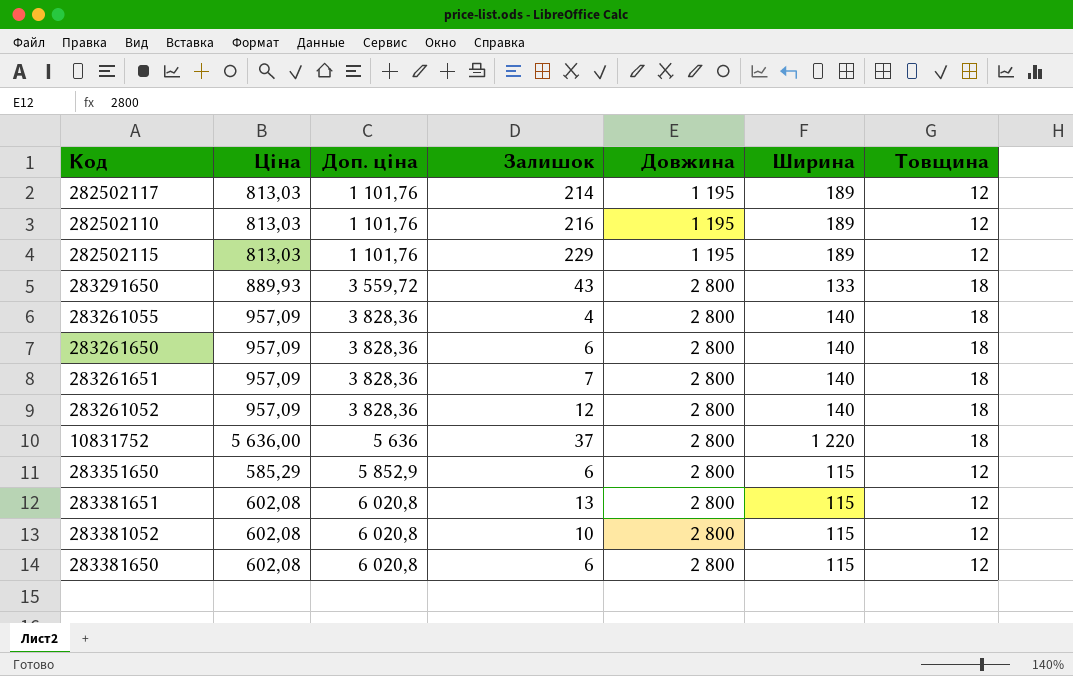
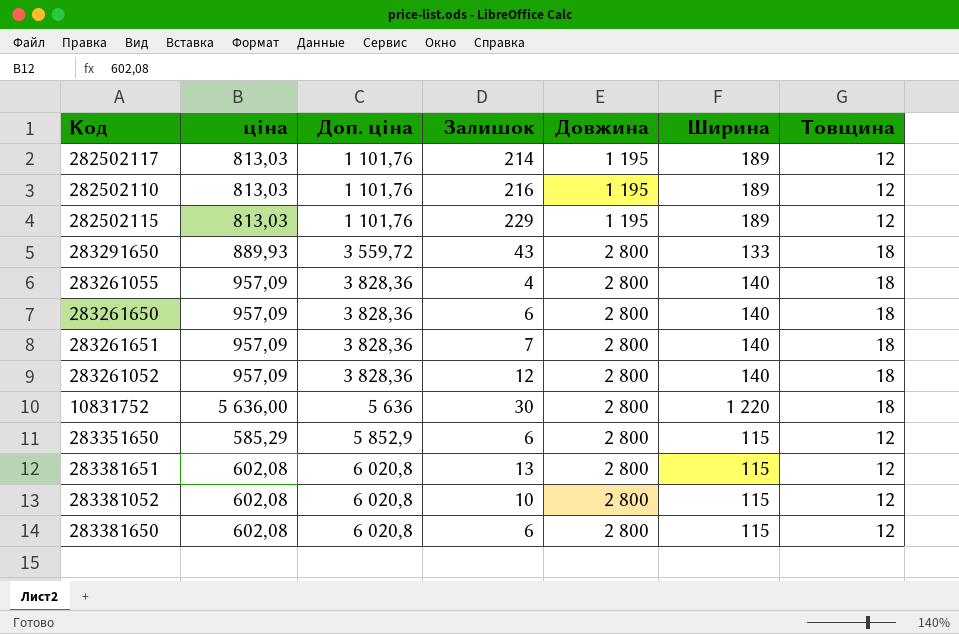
column name: Ціна -> ціна
10831752 | Залишок: 37 -> 30

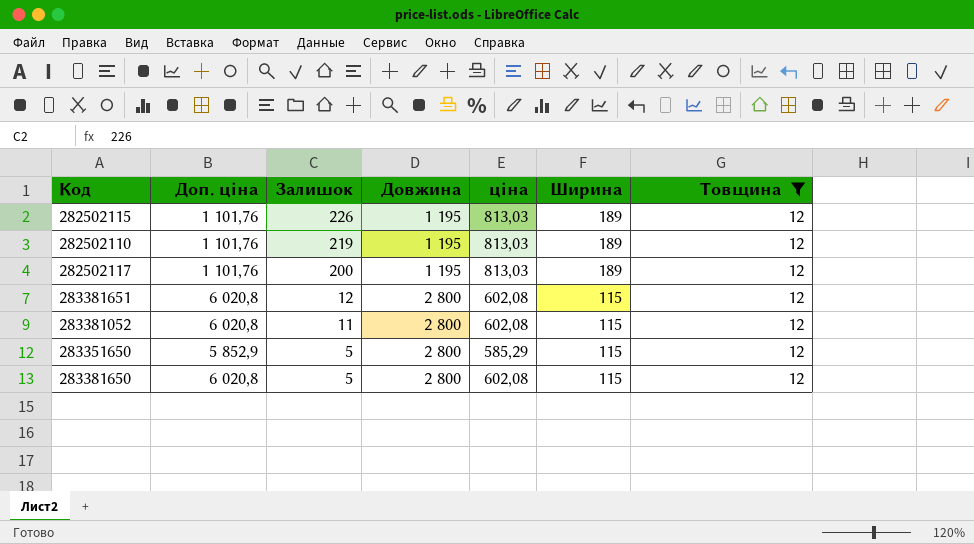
filter: none -> Товщина = 12
row order: Доп. ціна ascending -> Залишок descending
column ціна | position: 2 -> 5
282502115 | Залишок: 229 -> 226
282502110 | Залишок: 216 -> 219
282502117 | Залишок: 214 -> 200
283381651 | Залишок: 13 -> 12
283381052 | Залишок: 10 -> 11
283351650 | Залишок: 6 -> 5
283381650 | Залишок: 6 -> 5

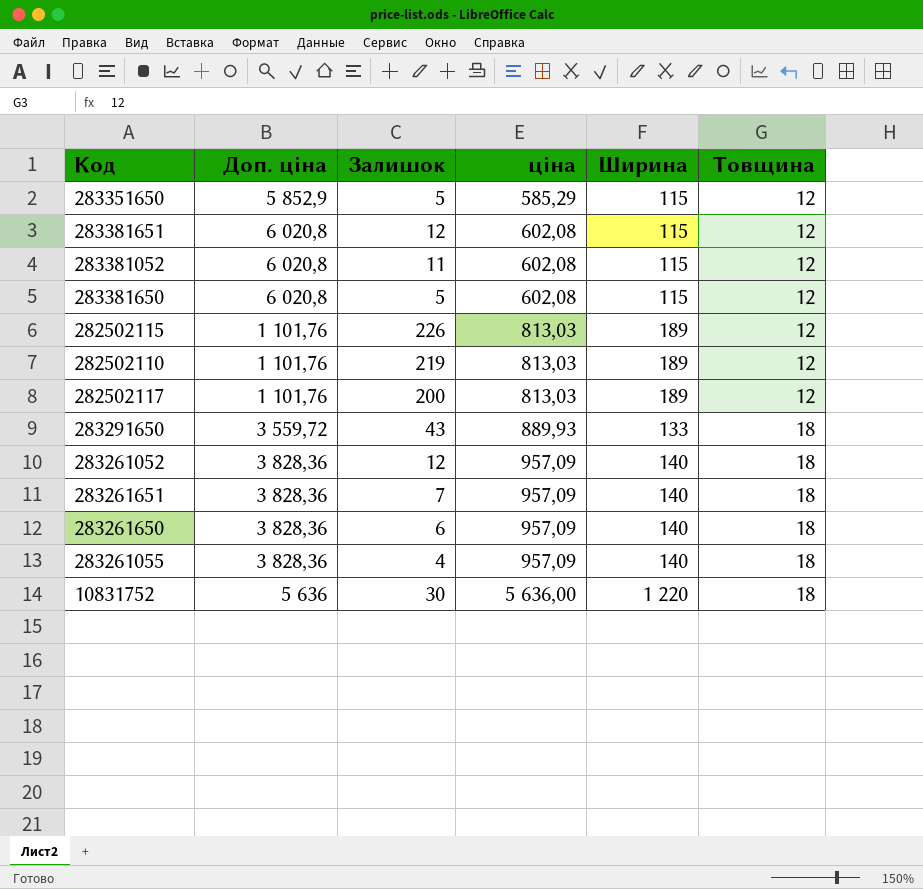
filter: Товщина = 12 -> none
row order: Залишок descending -> ціна ascending
column Довжина | position: 4 -> none

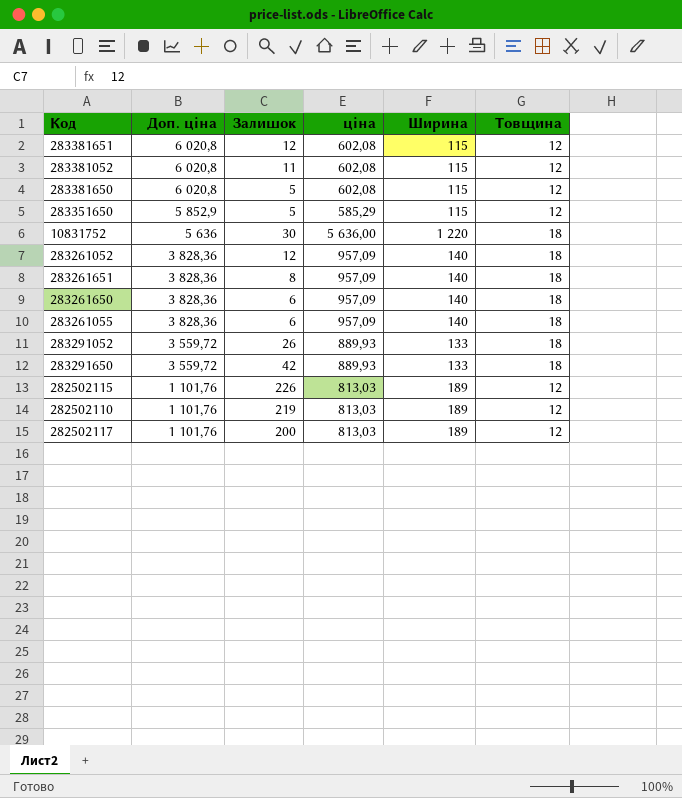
row order: ціна ascending -> Доп. ціна descending
283261651 | Залишок: 7 -> 8
283261055 | Залишок: 4 -> 6
row 283291052: none -> 3 559,72 | 26 | 889,93 | 133 | 18
283291650 | Залишок: 43 -> 42

